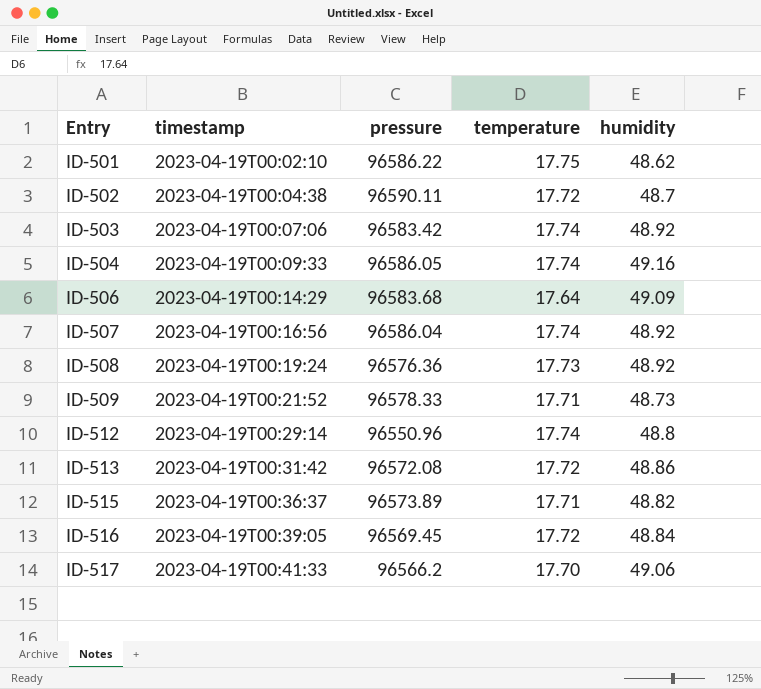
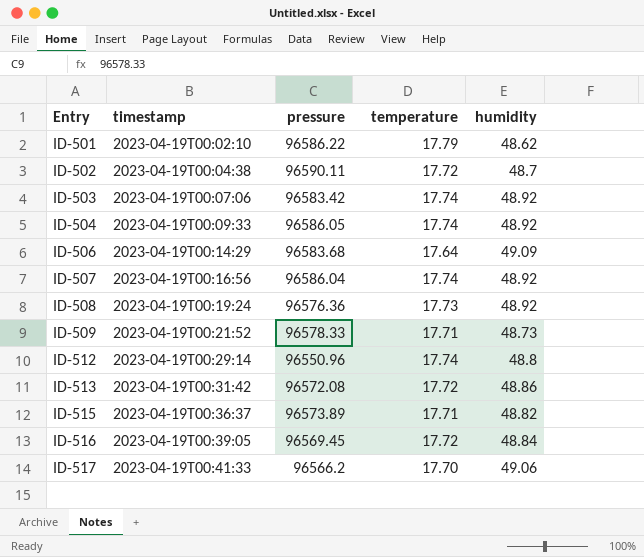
ID-501 | temperature: 17.75 -> 17.79
ID-504 | humidity: 49.16 -> 48.92

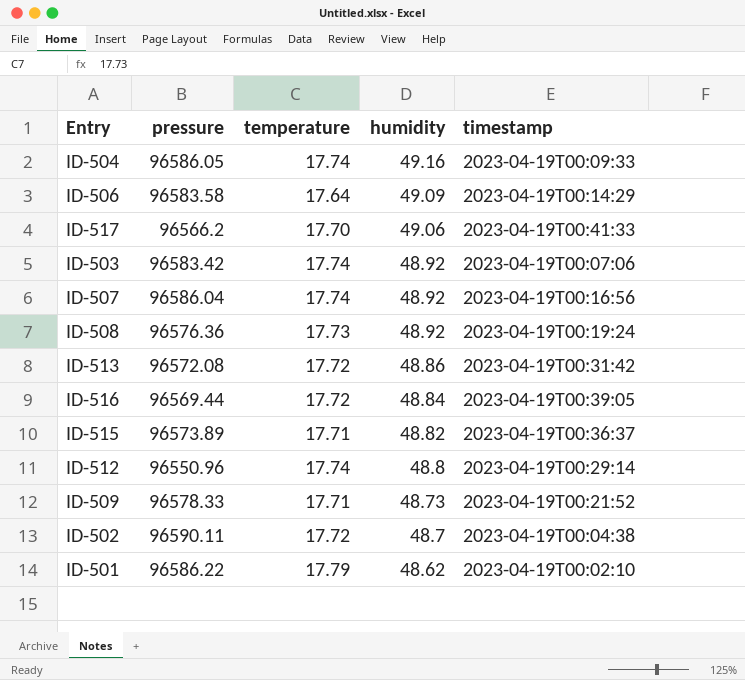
row order: Entry ascending -> humidity descending
column timestamp | position: 2 -> 5
ID-504 | humidity: 48.92 -> 49.16
ID-506 | pressure: 96583.68 -> 96583.58
ID-516 | pressure: 96569.45 -> 96569.44

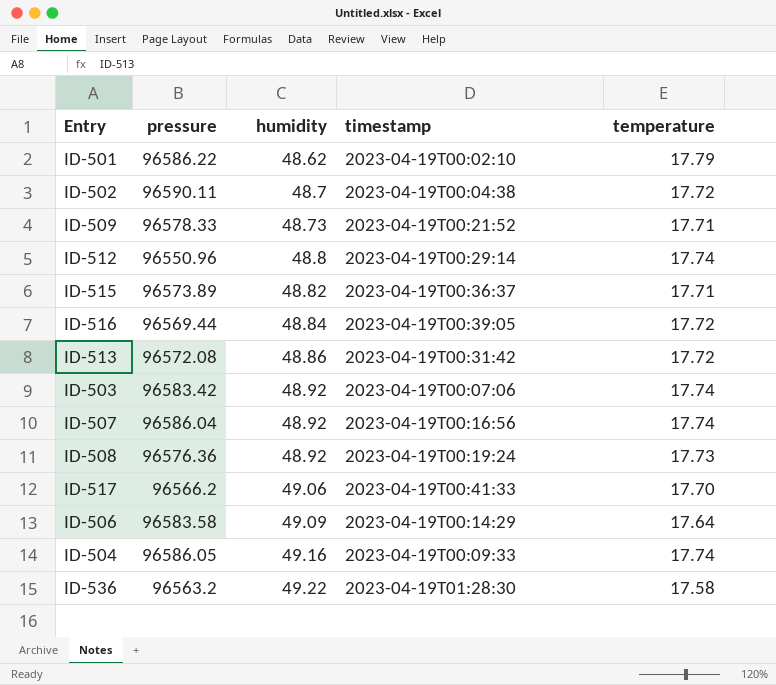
row order: humidity descending -> humidity ascending
column temperature | position: 3 -> 5
row ID-536: none -> 96563.2 | 49.22 | 2023-04-19T01:28:30 | 17.58

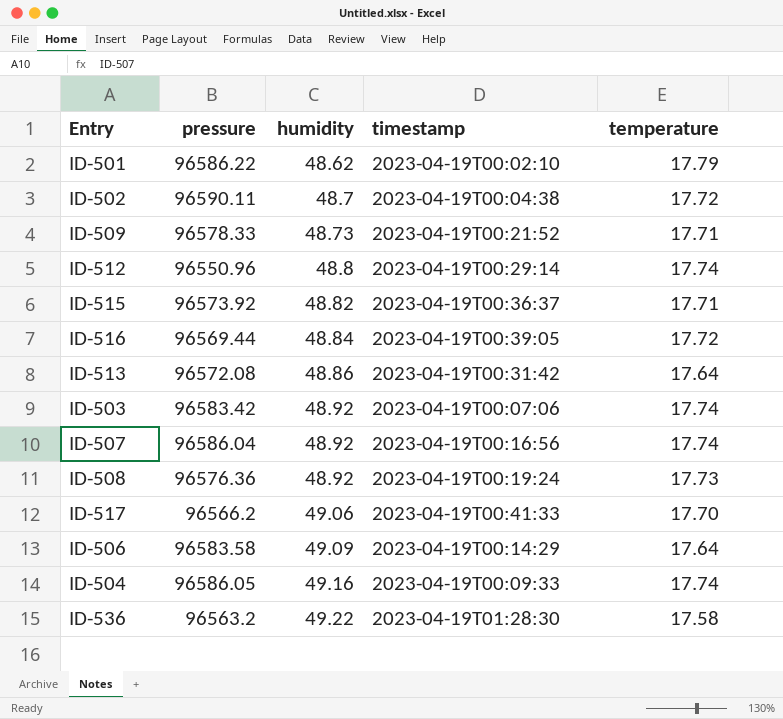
ID-515 | pressure: 96573.89 -> 96573.92
ID-513 | temperature: 17.72 -> 17.64

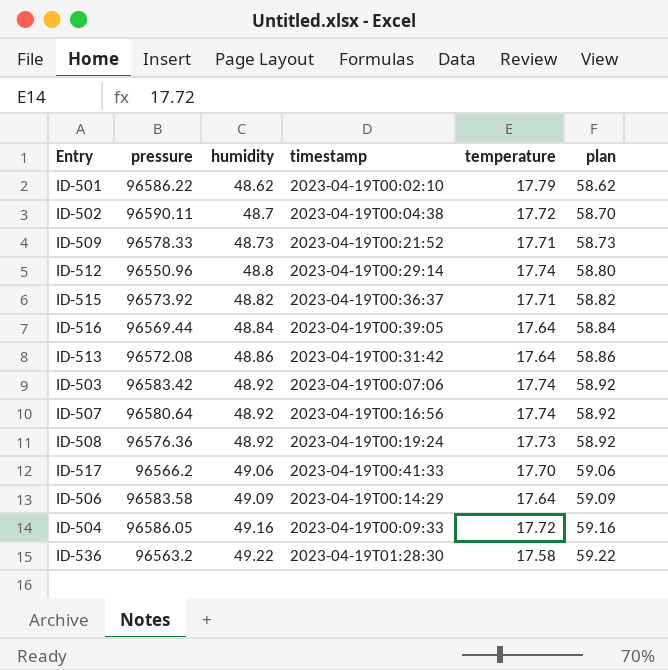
column plan | formula: none -> [humidity] + 10
ID-516 | temperature: 17.72 -> 17.64
ID-507 | pressure: 96586.04 -> 96580.64
ID-504 | temperature: 17.74 -> 17.72

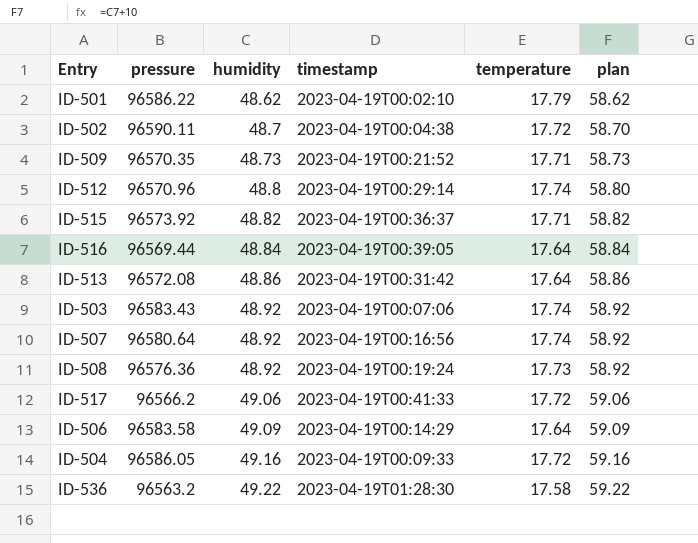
ID-509 | pressure: 96578.33 -> 96570.35
ID-512 | pressure: 96550.96 -> 96570.96
ID-503 | pressure: 96583.42 -> 96583.43
ID-517 | temperature: 17.70 -> 17.72

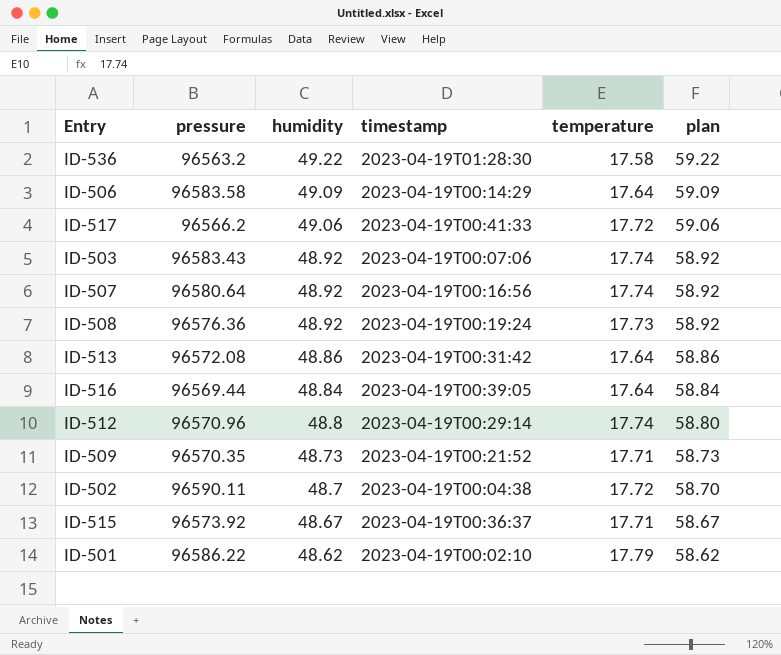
row order: humidity ascending -> humidity descending
row ID-504: 96586.05 | 49.16 | 2023-04-19T00:09:33 | 17.72 | 59.16 -> none
ID-515 | humidity: 48.82 -> 48.67
ID-515 | plan: 58.82 -> 58.67

